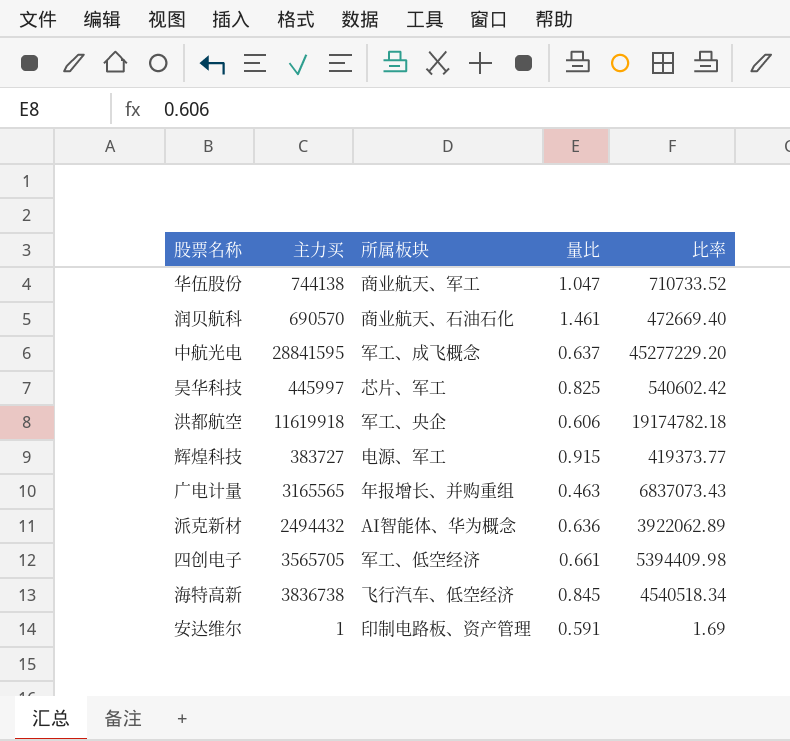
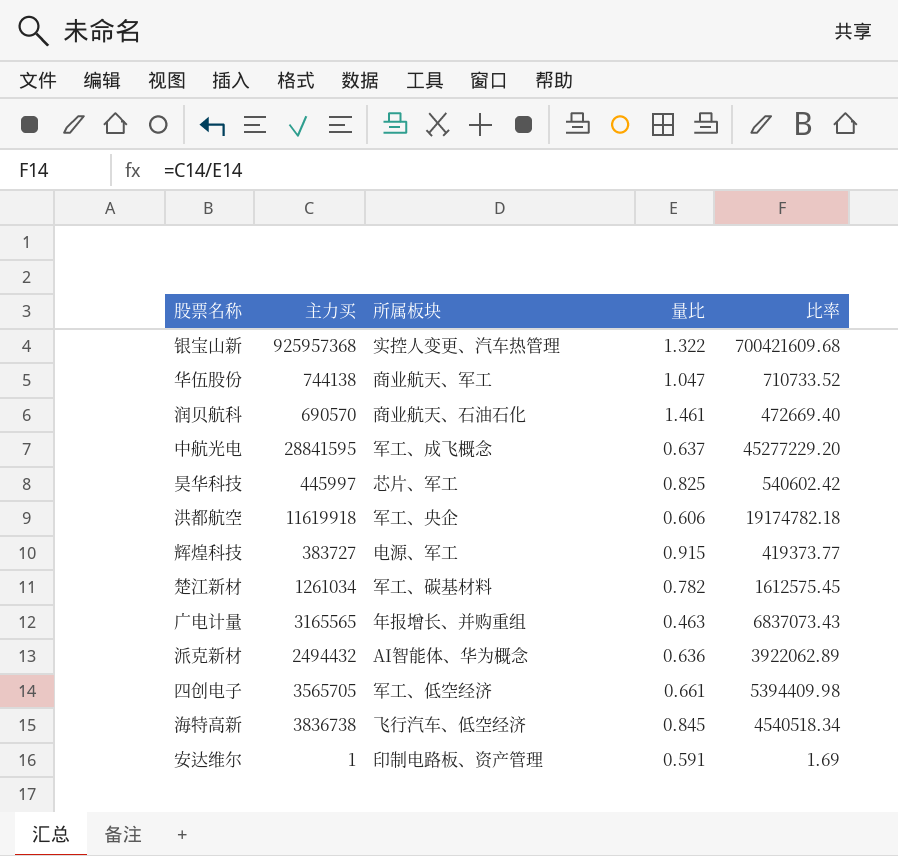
row 银宝山新: none -> 925957368 | 实控人变更、汽车热管理 | 1.322 | 700421609.68
row 楚江新材: none -> 1261034 | 军工、碳基材料 | 0.782 | 1612575.45

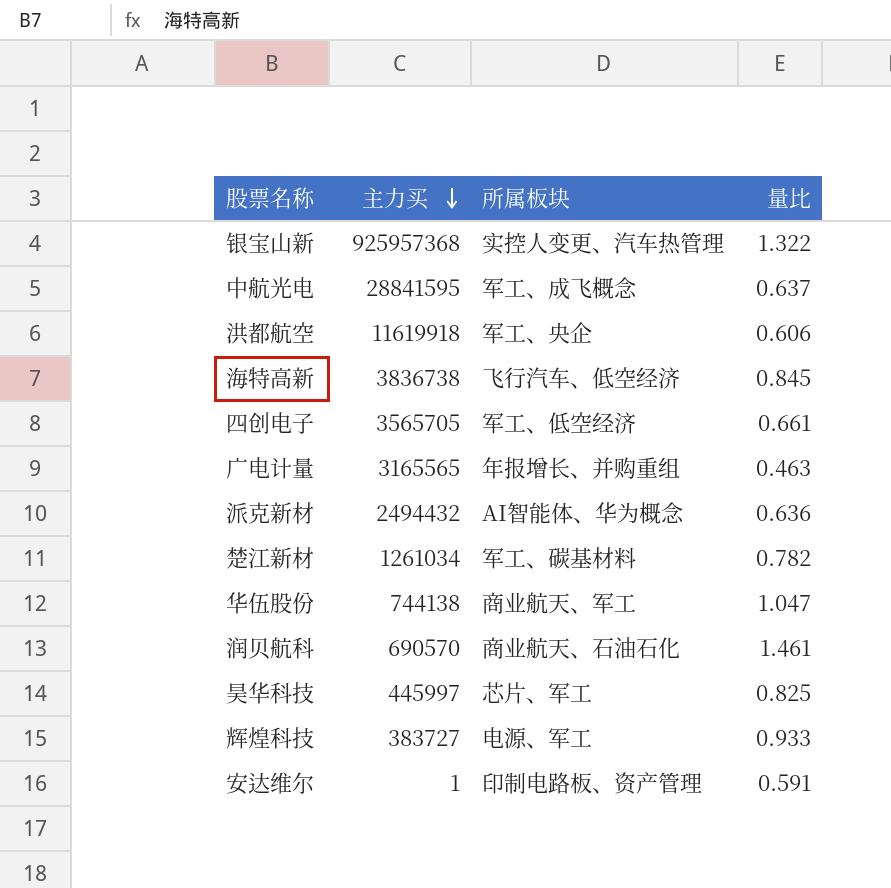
row order: none -> 主力买 descending
column 比率 | formula: [主力买] / [量比] -> none
辉煌科技 | 量比: 0.915 -> 0.933

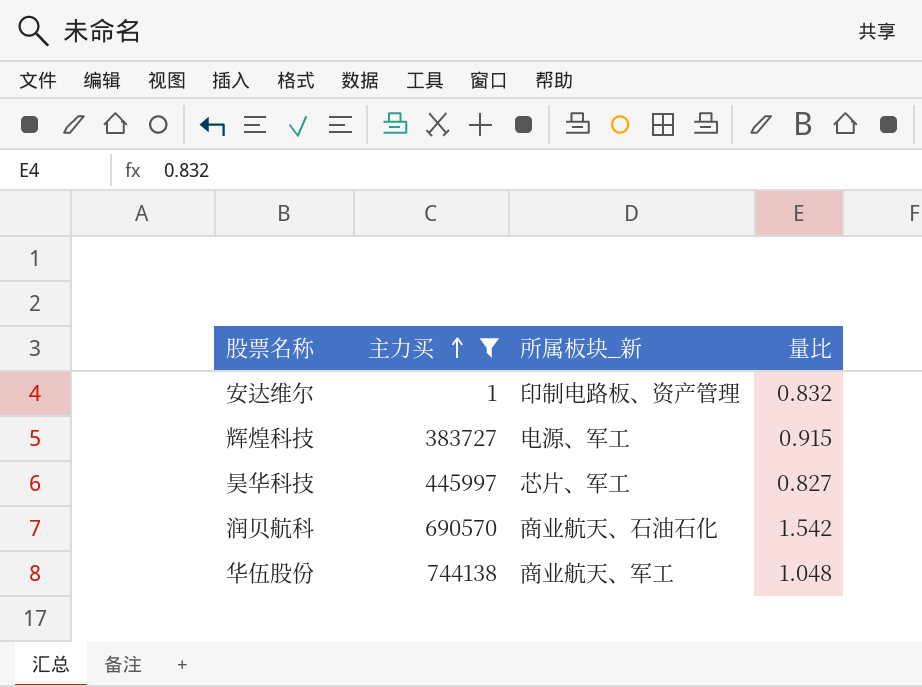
filter: none -> 主力买 <= 744138
row order: 主力买 descending -> 主力买 ascending
column name: 所属板块 -> 所属板块_新
安达维尔 | 量比: 0.591 -> 0.832
辉煌科技 | 量比: 0.933 -> 0.915
昊华科技 | 量比: 0.825 -> 0.827
润贝航科 | 量比: 1.461 -> 1.542
华伍股份 | 量比: 1.047 -> 1.048

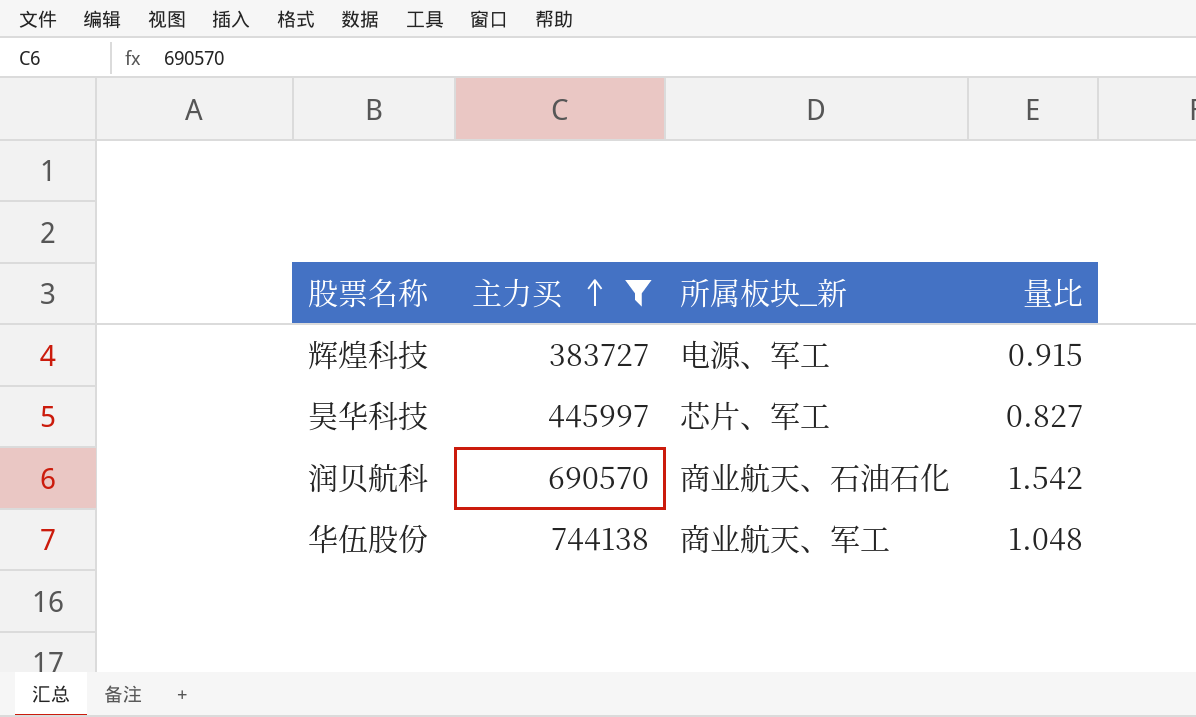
row 安达维尔: 1 | 印制电路板、资产管理 | 0.832 -> none

